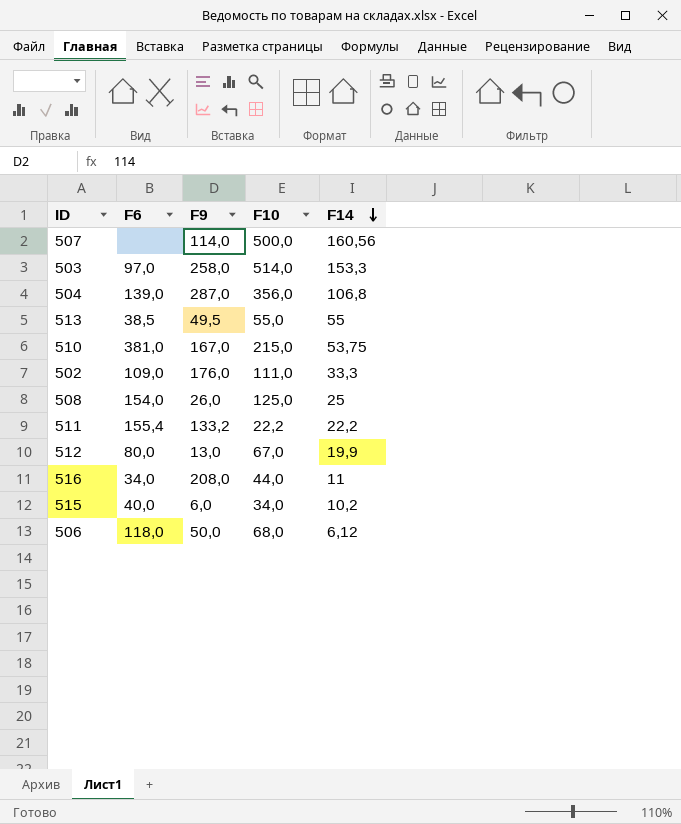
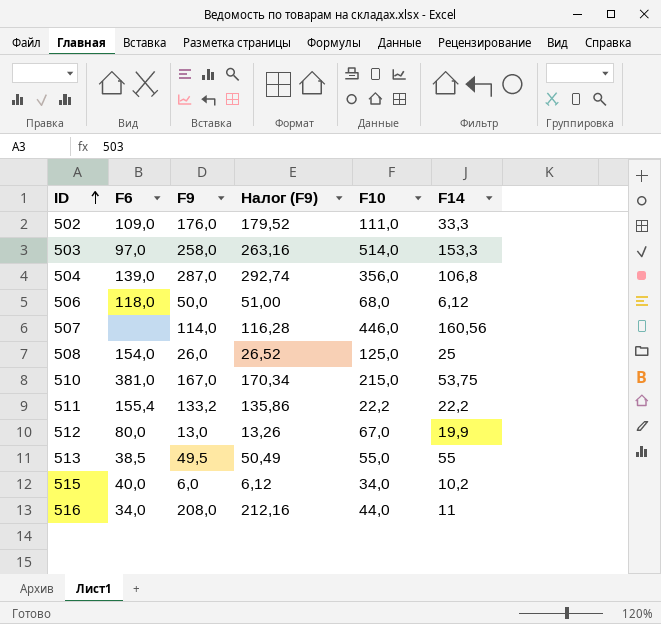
row order: F14 descending -> ID ascending
column Налог (F9) | formula: none -> [F9] * 1,02
507 | F10: 500,0 -> 446,0

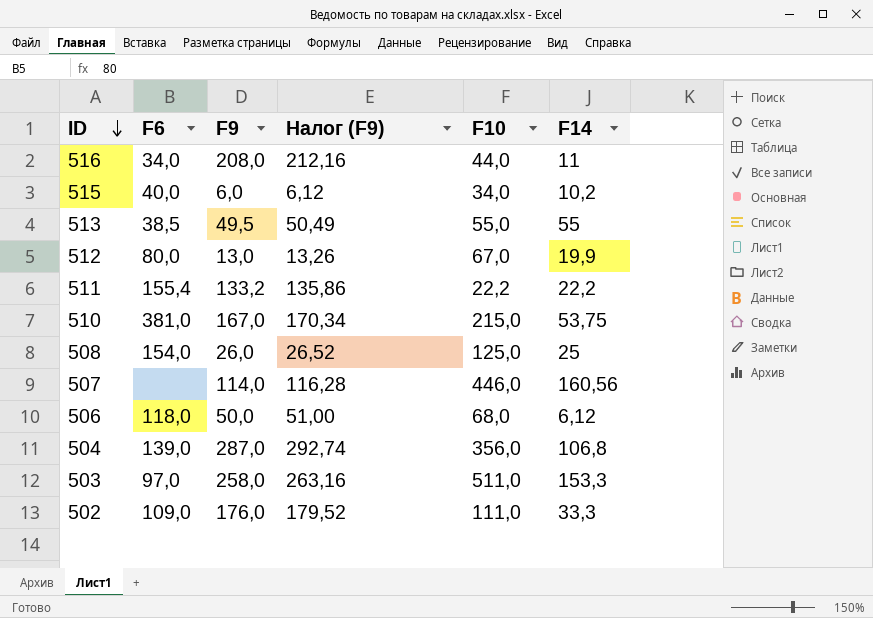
row order: ID ascending -> ID descending
503 | F10: 514,0 -> 511,0

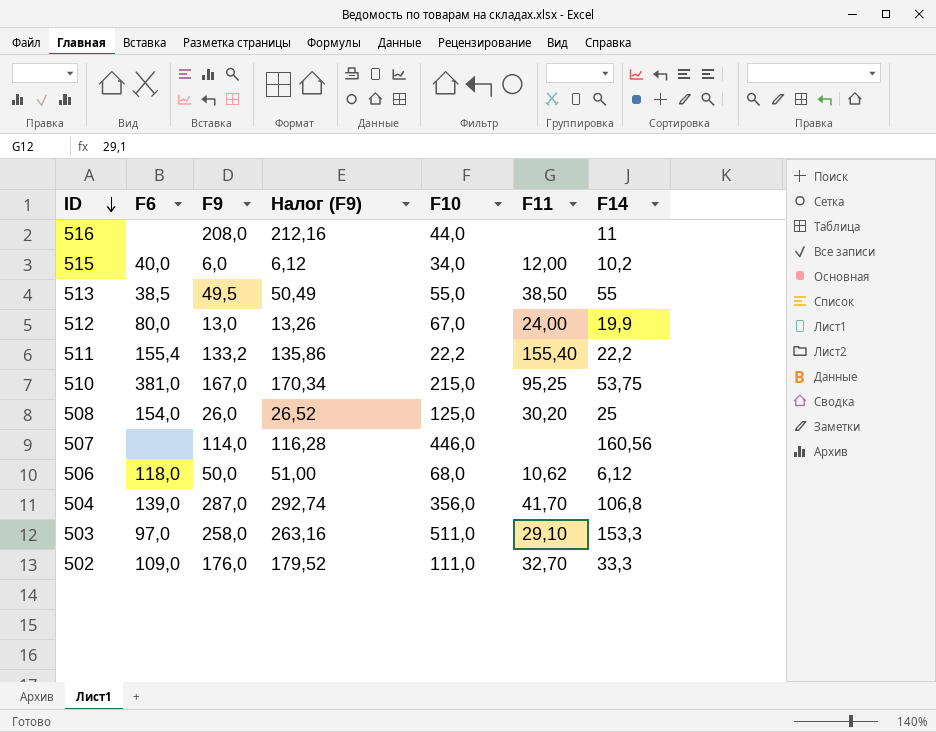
column F11 | position: none -> 6
516 | F6: 34,0 -> none

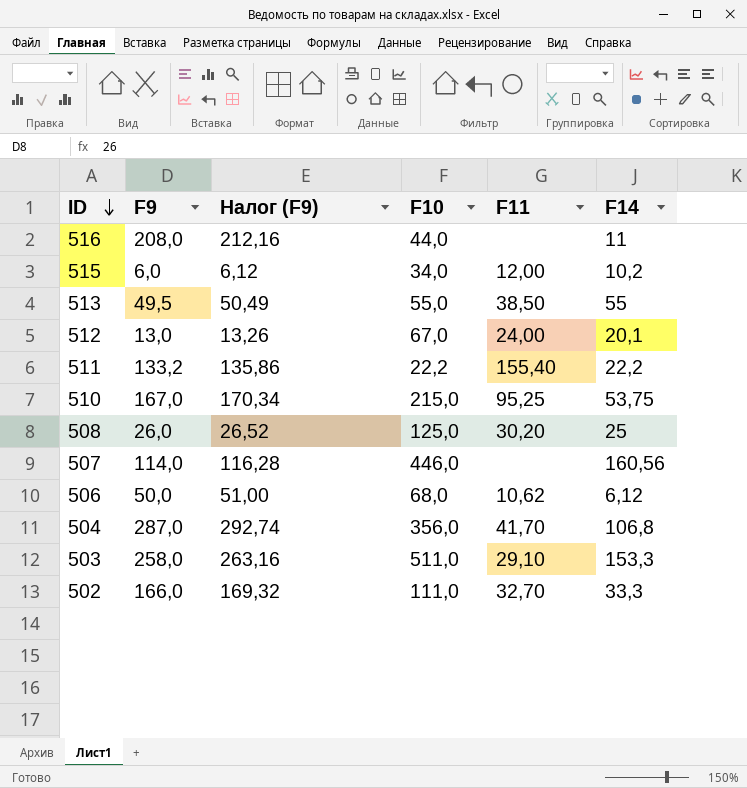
column F6 | position: 2 -> none
512 | F14: 19,9 -> 20,1
502 | F9: 176,0 -> 166,0
502 | Налог (F9): 179,52 -> 169,32

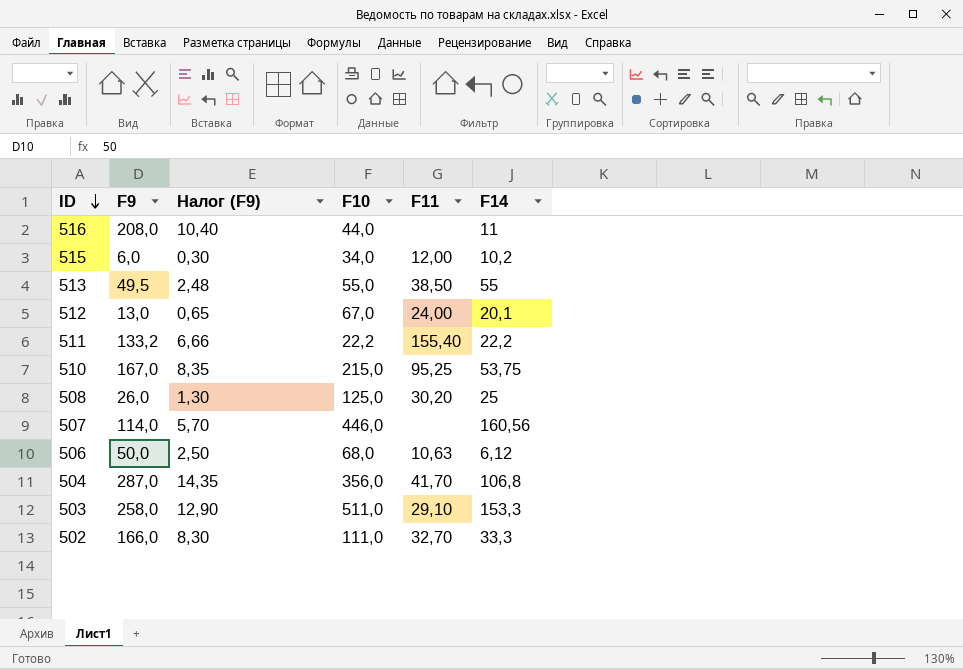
column Налог (F9) | formula: [F9] * 1,02 -> [F9] * 0,05
506 | F11: 10,62 -> 10,63

